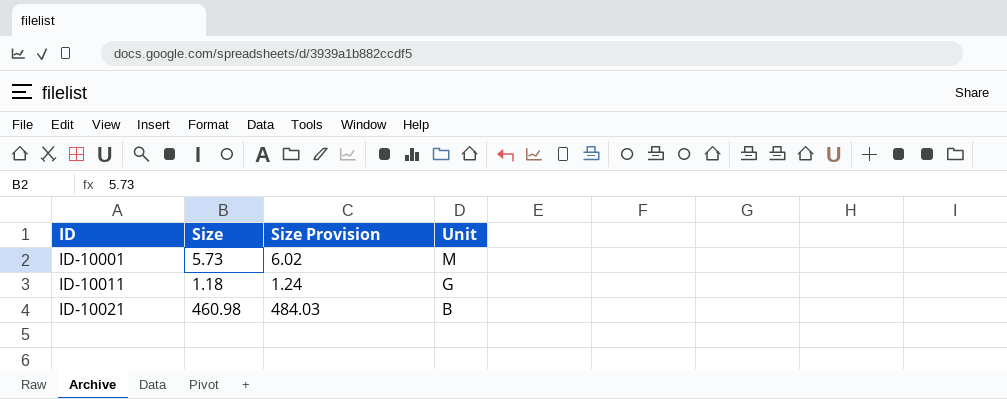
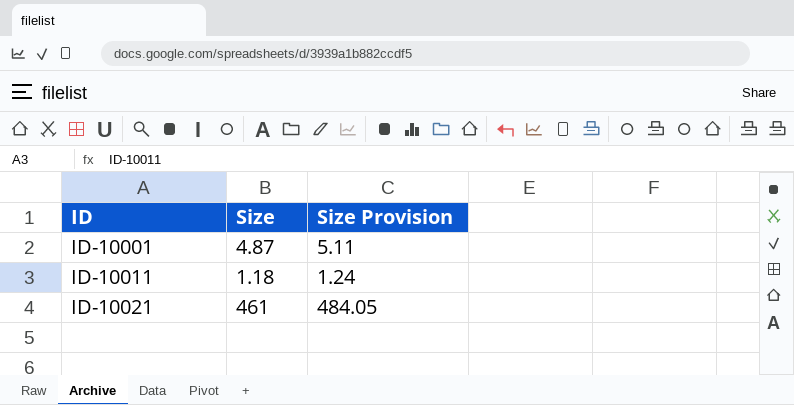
column Unit | position: 4 -> none
ID-10001 | Size: 5.73 -> 4.87
ID-10001 | Size Provision: 6.02 -> 5.11
ID-10021 | Size: 460.98 -> 461
ID-10021 | Size Provision: 484.03 -> 484.05

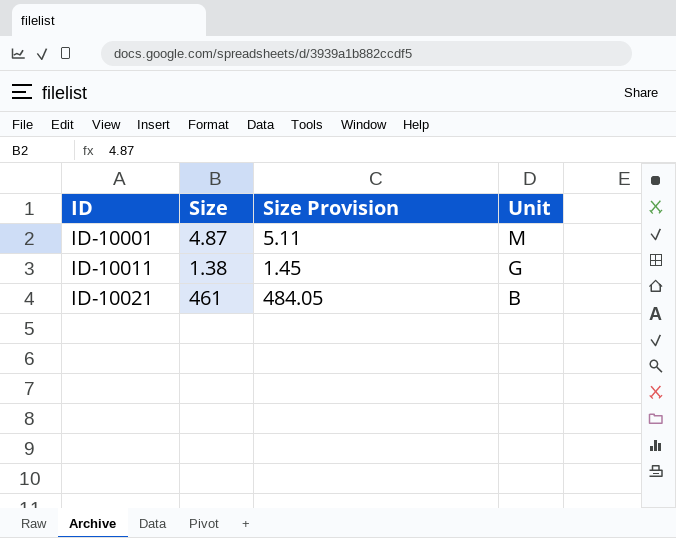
column Unit | position: none -> 4
ID-10011 | Size: 1.18 -> 1.38
ID-10011 | Size Provision: 1.24 -> 1.45

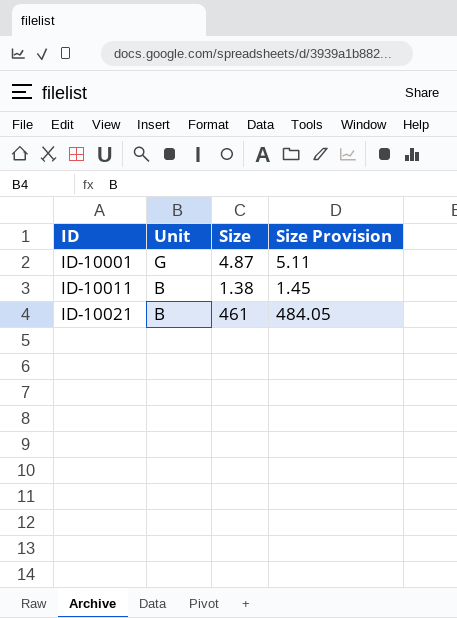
column Unit | position: 4 -> 2
ID-10001 | Unit: M -> G
ID-10011 | Unit: G -> B

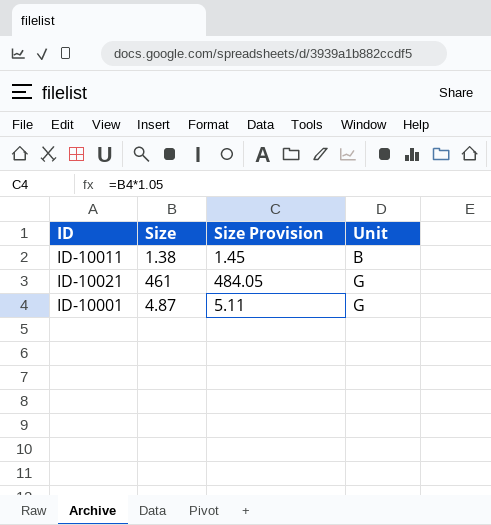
row order: ID ascending -> Unit ascending
column Unit | position: 2 -> 4
ID-10021 | Unit: B -> G

